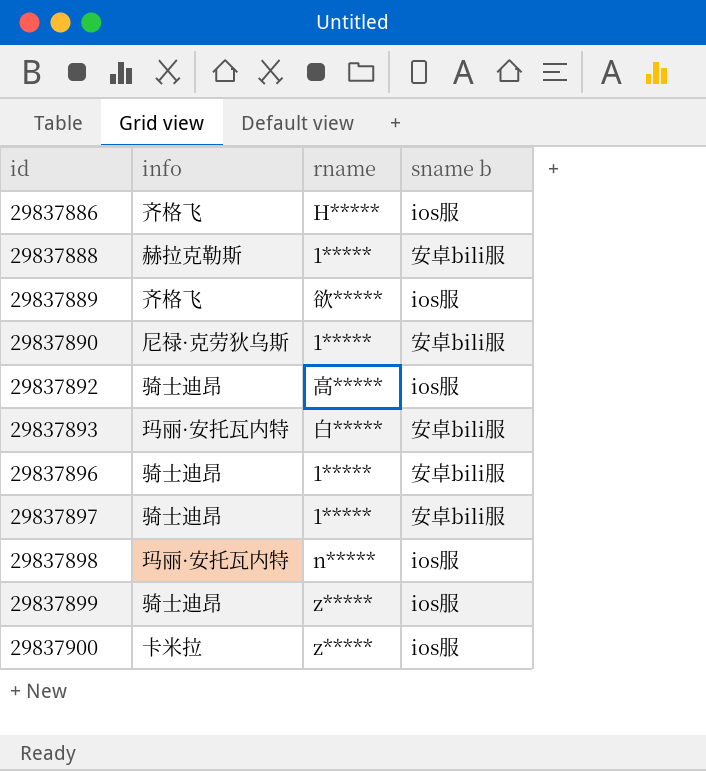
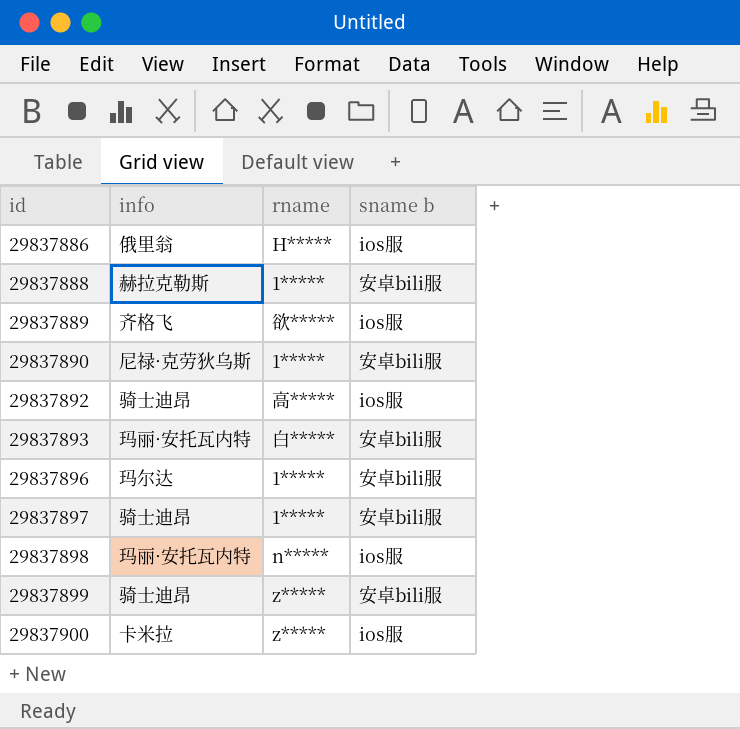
29837886 | info: 齐格飞 -> 俄里翁
29837896 | info: 骑士迪昂 -> 玛尔达
29837899 | sname b: ios服 -> 安卓bili服

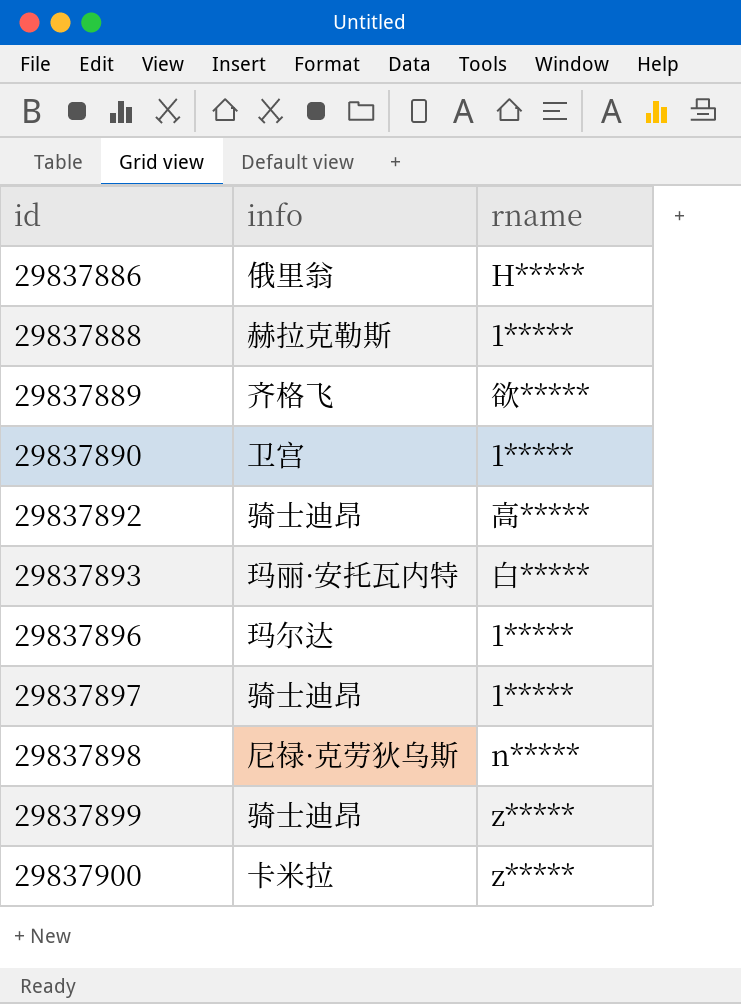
column sname b | position: 4 -> none
29837890 | info: 尼禄·克劳狄乌斯 -> 卫宫
29837898 | info: 玛丽·安托瓦内特 -> 尼禄·克劳狄乌斯

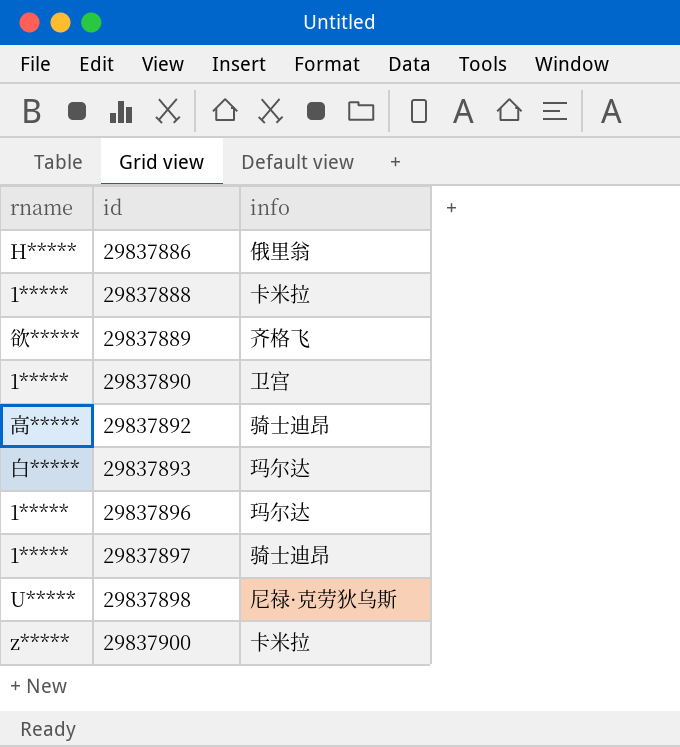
column rname | position: 3 -> 1
row 29837899: 骑士迪昂 | z***** -> none
29837888 | info: 赫拉克勒斯 -> 卡米拉
29837893 | info: 玛丽·安托瓦内特 -> 玛尔达
29837898 | rname: n***** -> U*****

